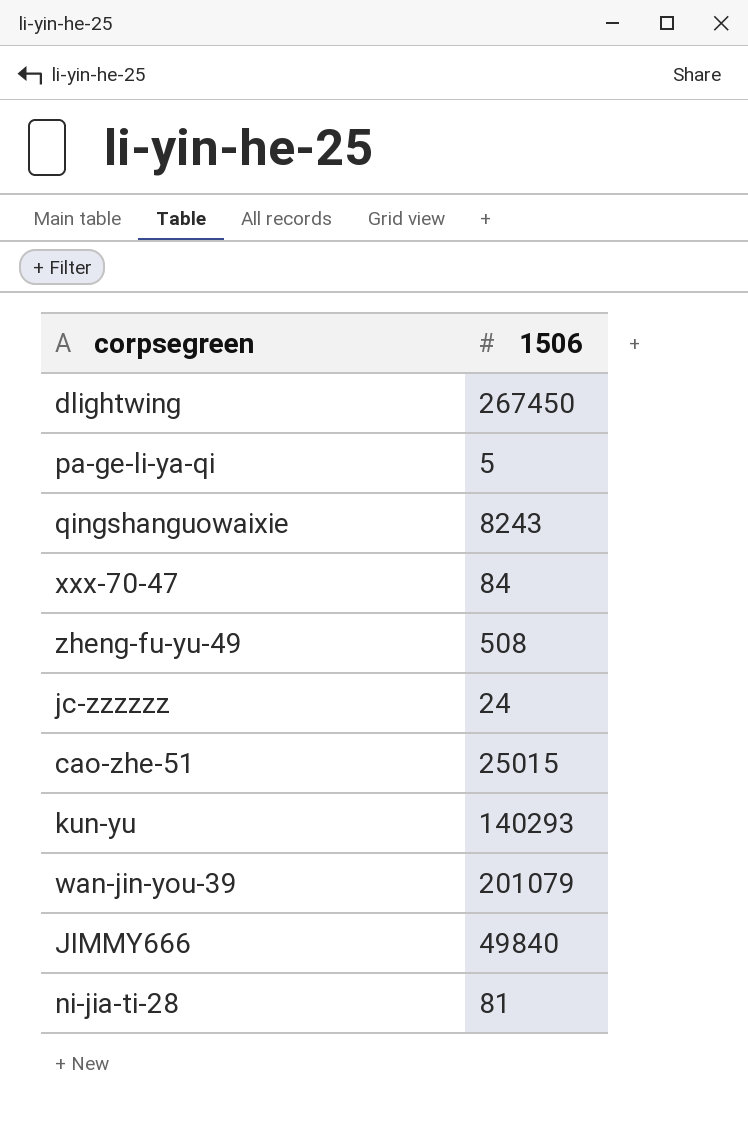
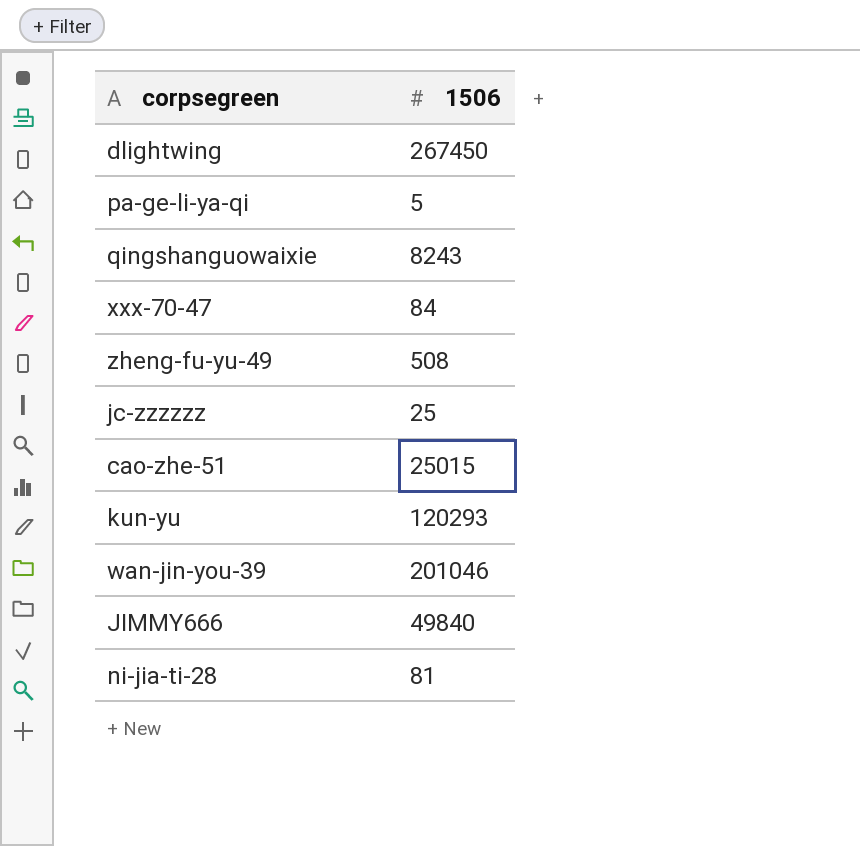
jc-zzzzzz | 1506: 24 -> 25
kun-yu | 1506: 140293 -> 120293
wan-jin-you-39 | 1506: 201079 -> 201046

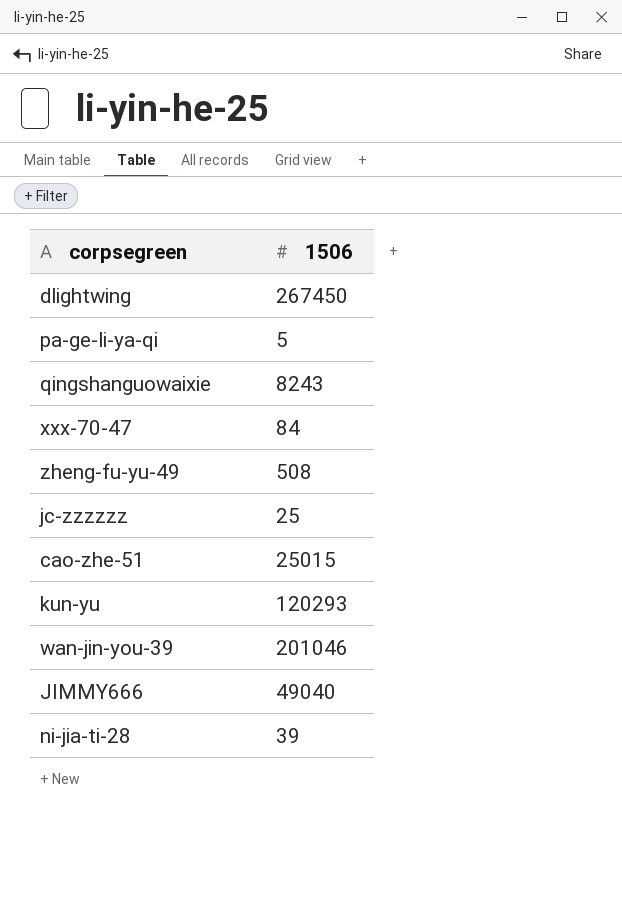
JIMMY666 | 1506: 49840 -> 49040
ni-jia-ti-28 | 1506: 81 -> 39

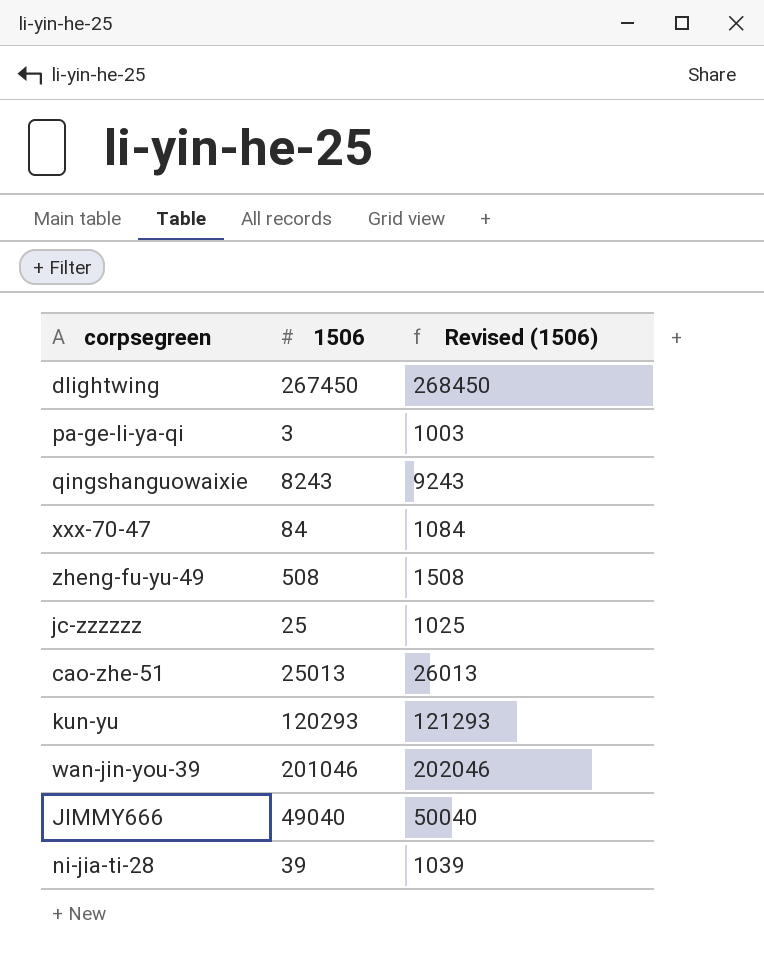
column Revised (1506) | formula: none -> [1506] + 1000
pa-ge-li-ya-qi | 1506: 5 -> 3
cao-zhe-51 | 1506: 25015 -> 25013

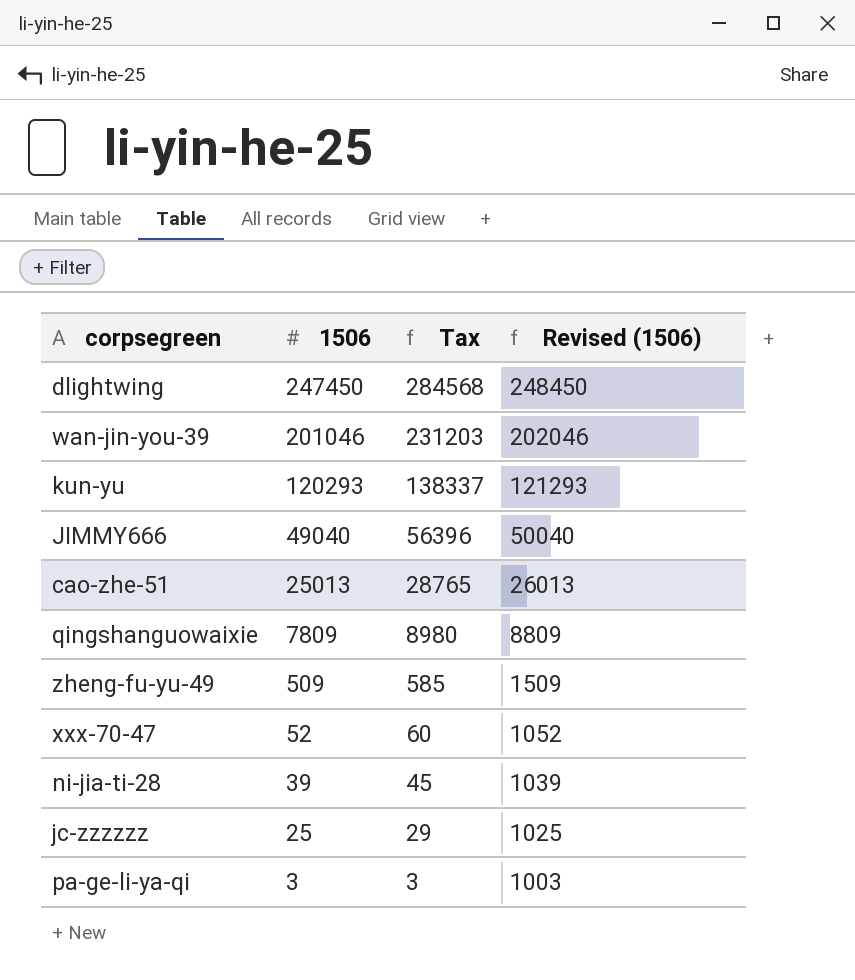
row order: none -> 1506 descending
column Tax | formula: none -> [1506] * 1.15
dlightwing | 1506: 267450 -> 247450
dlightwing | Revised (1506): 268450 -> 248450
qingshanguowaixie | 1506: 8243 -> 7809
qingshanguowaixie | Revised (1506): 9243 -> 8809
zheng-fu-yu-49 | 1506: 508 -> 509
zheng-fu-yu-49 | Revised (1506): 1508 -> 1509
xxx-70-47 | 1506: 84 -> 52
xxx-70-47 | Revised (1506): 1084 -> 1052

